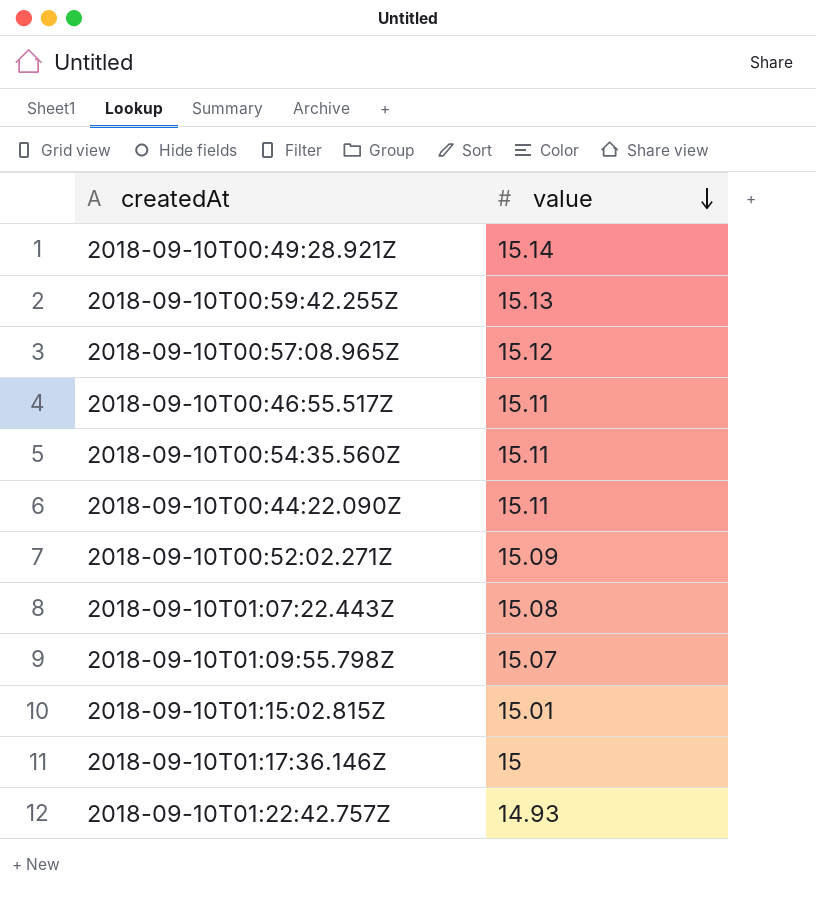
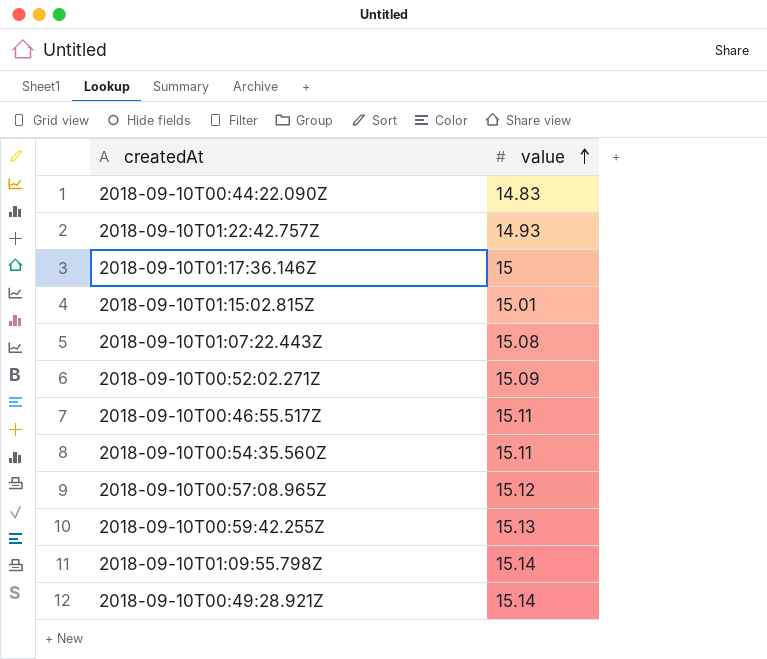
row order: value descending -> value ascending
2018-09-10T00:44:22.090Z | value: 15.11 -> 14.83
2018-09-10T01:09:55.798Z | value: 15.07 -> 15.14

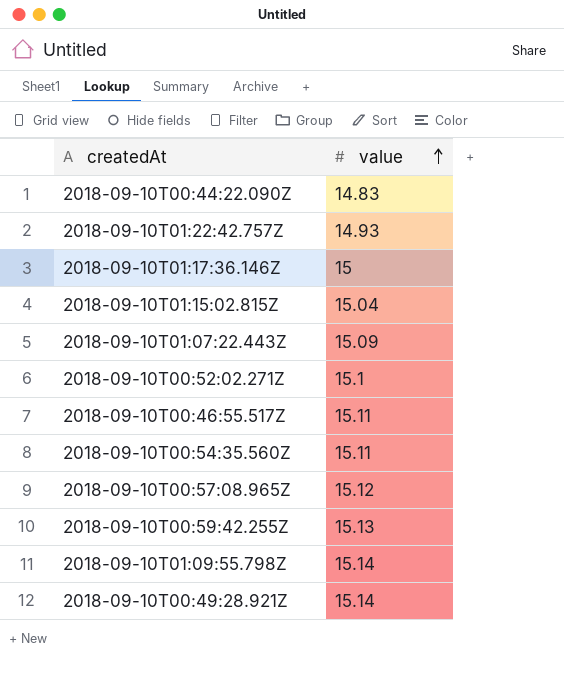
2018-09-10T01:15:02.815Z | value: 15.01 -> 15.04
2018-09-10T01:07:22.443Z | value: 15.08 -> 15.09
2018-09-10T00:52:02.271Z | value: 15.09 -> 15.1

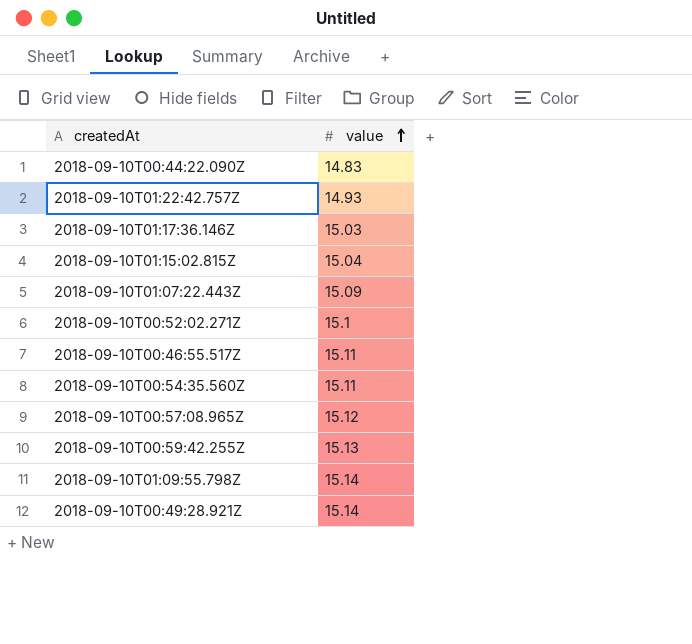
2018-09-10T01:17:36.146Z | value: 15 -> 15.03

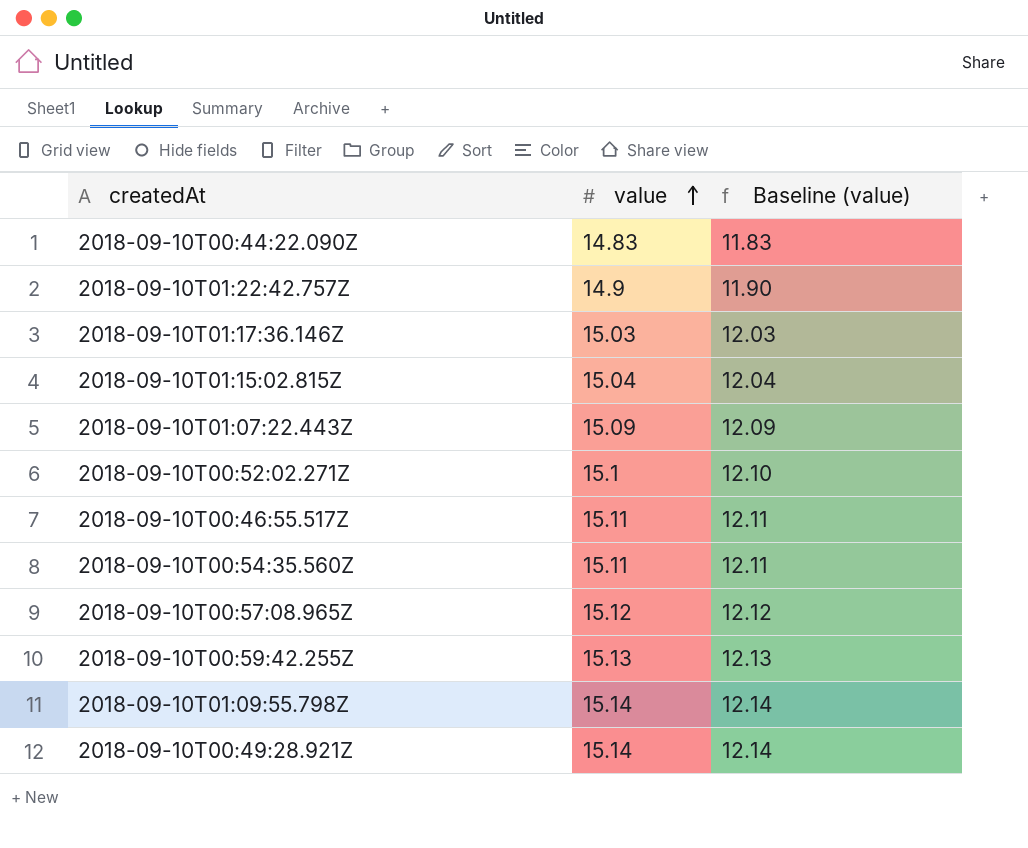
column Baseline (value) | formula: none -> [value] - 3
2018-09-10T01:22:42.757Z | value: 14.93 -> 14.9

